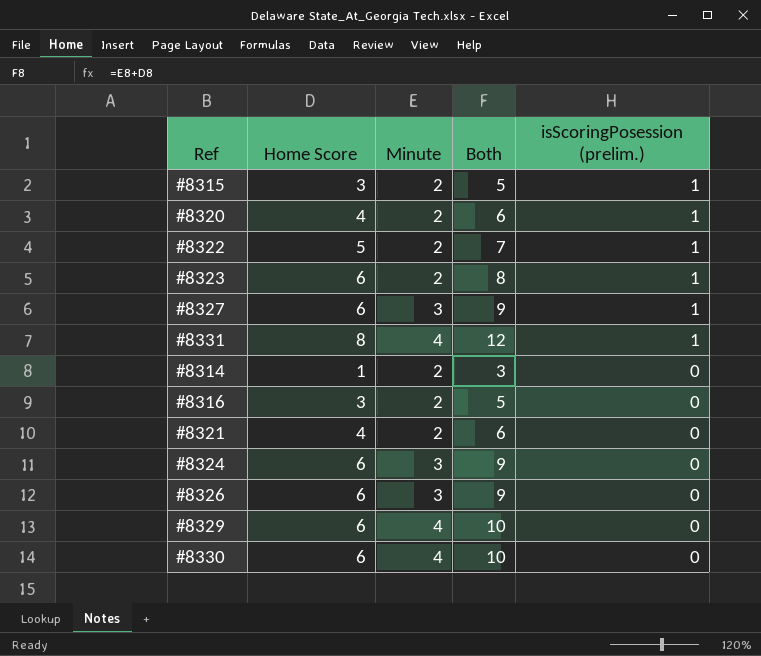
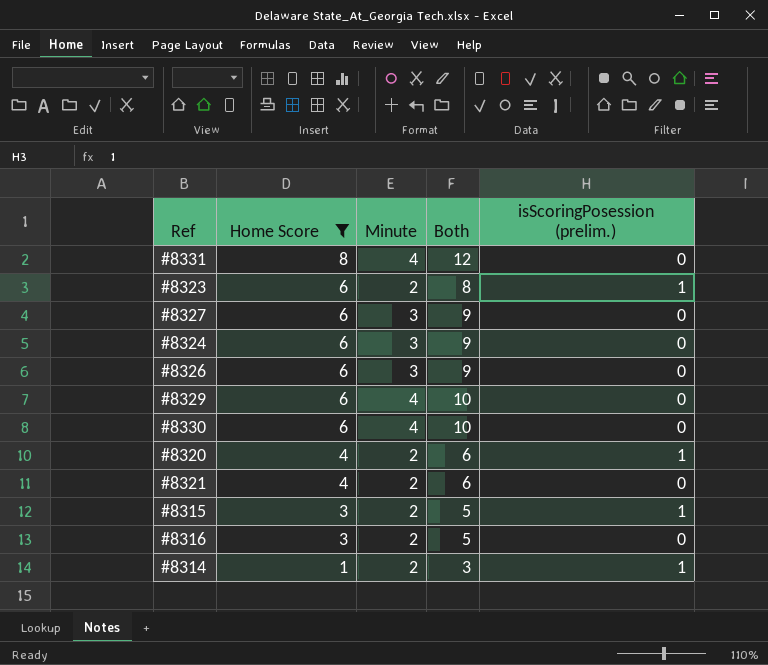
filter: none -> Home Score != 5
row order: isScoringPosession (prelim.) descending -> Home Score descending
#8331 | isScoringPosession (prelim.): 1 -> 0
#8327 | isScoringPosession (prelim.): 1 -> 0
#8314 | isScoringPosession (prelim.): 0 -> 1

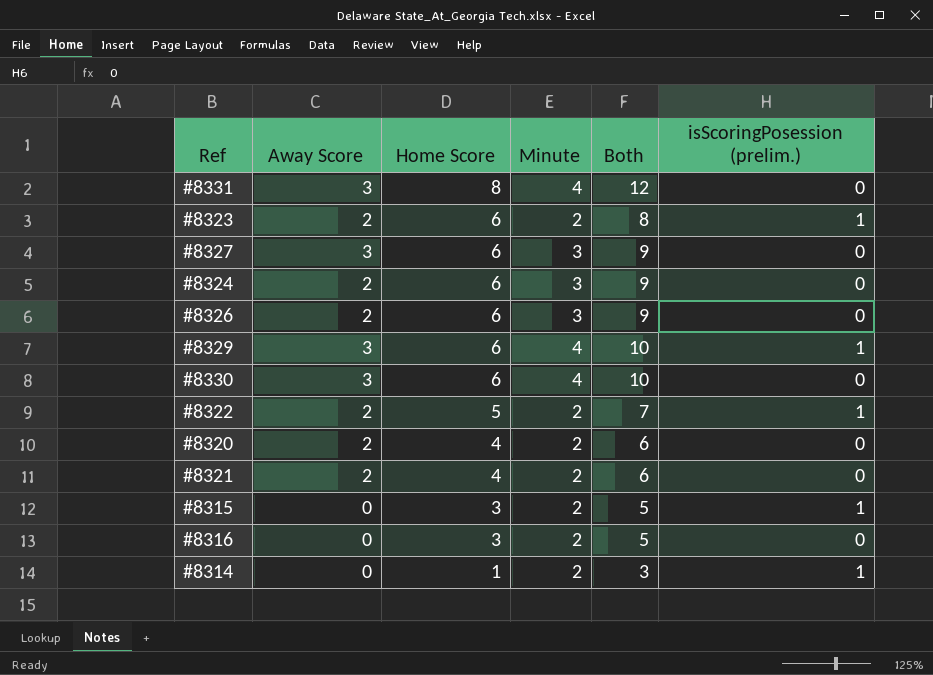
filter: Home Score != 5 -> none
column Away Score | position: none -> 2
#8329 | isScoringPosession (prelim.): 0 -> 1
#8320 | isScoringPosession (prelim.): 1 -> 0

